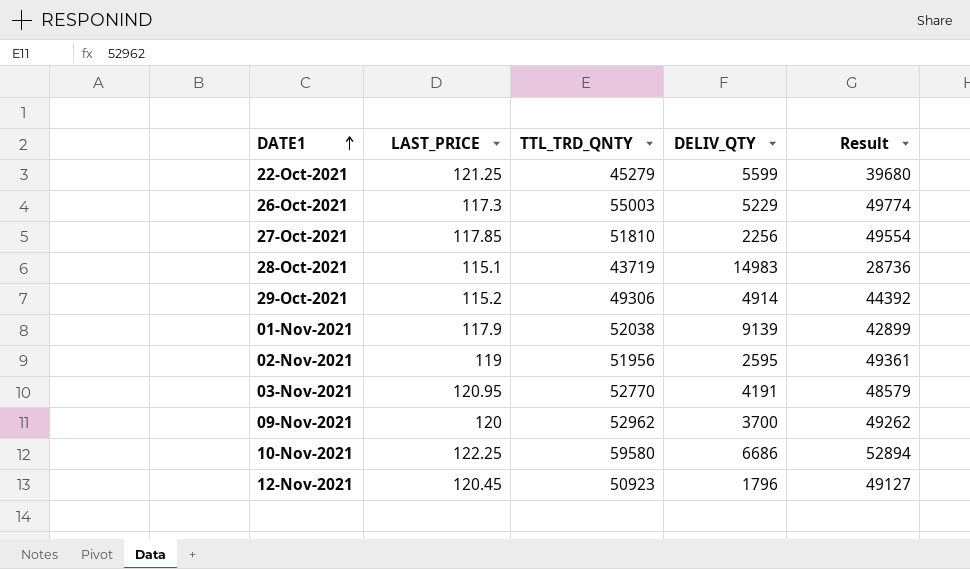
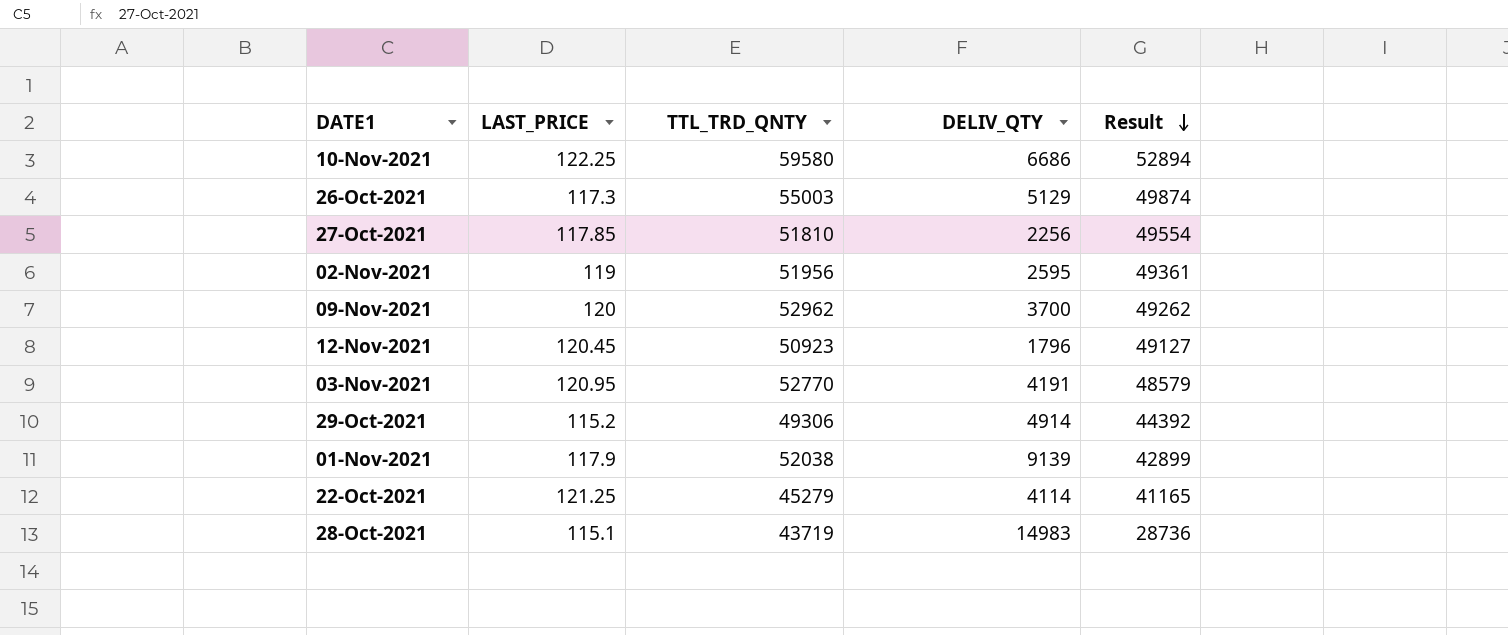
row order: DATE1 ascending -> Result descending
26-Oct-2021 | DELIV_QTY: 5229 -> 5129
26-Oct-2021 | Result: 49774 -> 49874
22-Oct-2021 | DELIV_QTY: 5599 -> 4114
22-Oct-2021 | Result: 39680 -> 41165

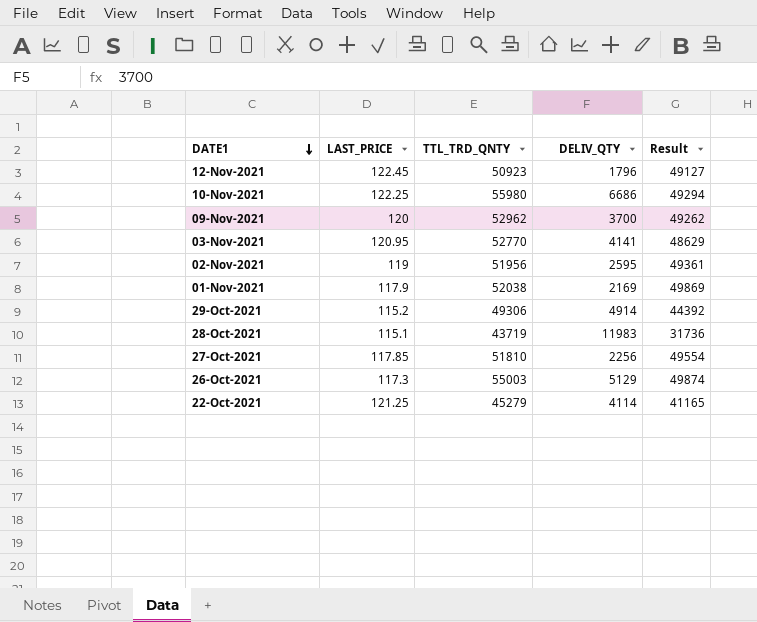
row order: Result descending -> DATE1 descending
12-Nov-2021 | LAST_PRICE: 120.45 -> 122.45
10-Nov-2021 | TTL_TRD_QNTY: 59580 -> 55980
10-Nov-2021 | Result: 52894 -> 49294
03-Nov-2021 | DELIV_QTY: 4191 -> 4141
03-Nov-2021 | Result: 48579 -> 48629
01-Nov-2021 | DELIV_QTY: 9139 -> 2169
01-Nov-2021 | Result: 42899 -> 49869
28-Oct-2021 | DELIV_QTY: 14983 -> 11983
28-Oct-2021 | Result: 28736 -> 31736

